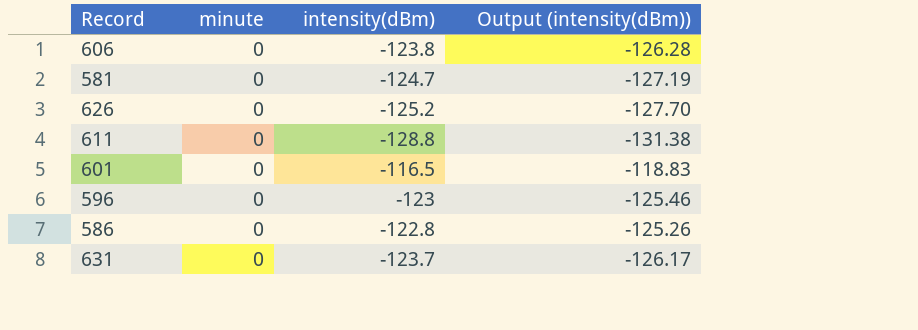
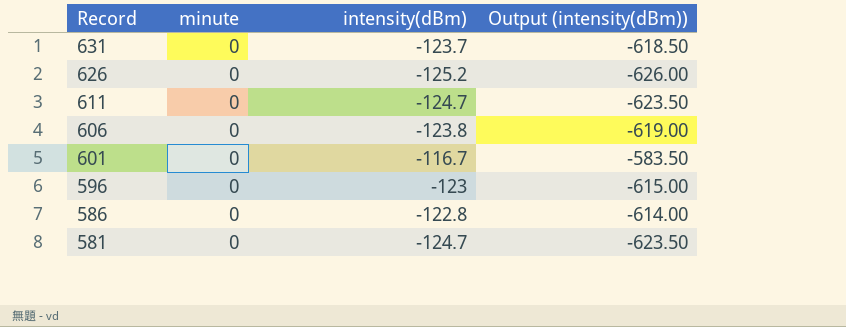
row order: none -> Record descending
column Output (intensity(dBm)) | formula: [intensity(dBm)] * 1.02 -> [intensity(dBm)] * 5
611 | intensity(dBm): -128.8 -> -124.7
601 | intensity(dBm): -116.5 -> -116.7

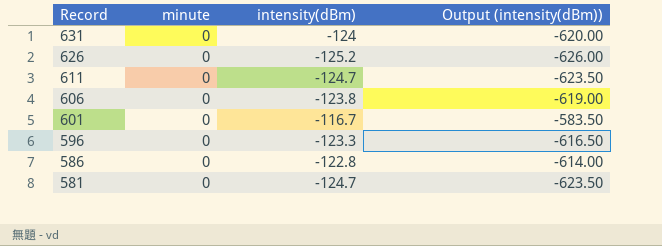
631 | intensity(dBm): -123.7 -> -124
631 | Output (intensity(dBm)): -618.50 -> -620.00
596 | intensity(dBm): -123 -> -123.3
596 | Output (intensity(dBm)): -615.00 -> -616.50

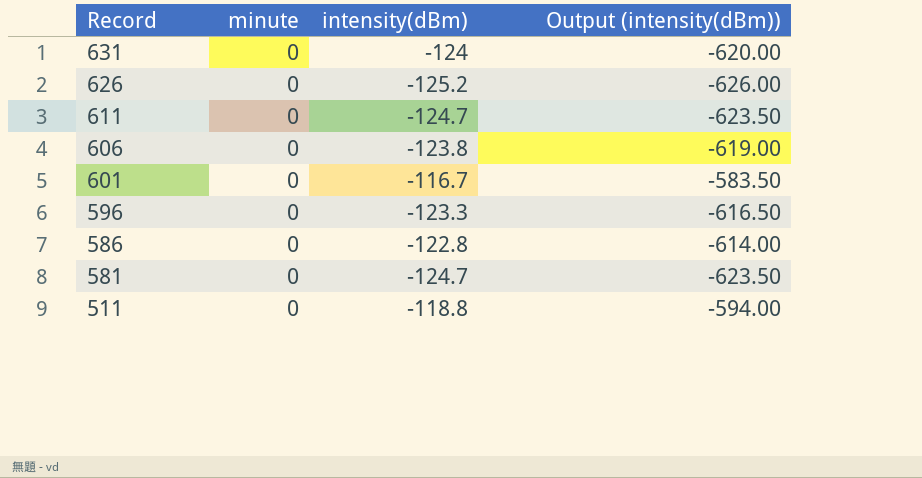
row 511: none -> 0 | -118.8 | -594.00

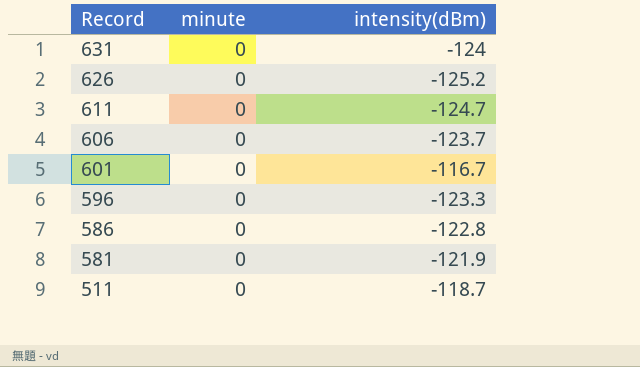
column Output (intensity(dBm)) | formula: [intensity(dBm)] * 5 -> none
606 | intensity(dBm): -123.8 -> -123.7
581 | intensity(dBm): -124.7 -> -121.9
511 | intensity(dBm): -118.8 -> -118.7

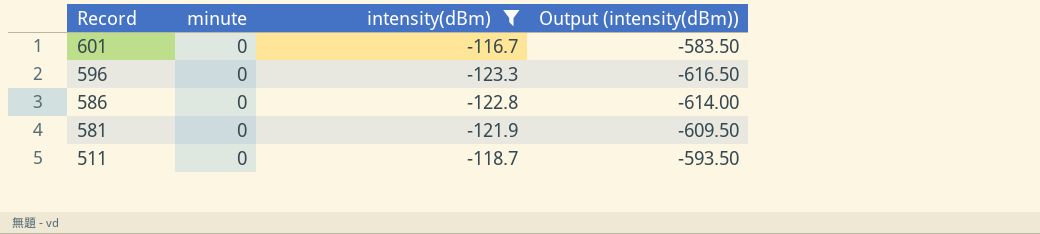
filter: none -> intensity(dBm) >= -123.3
column Output (intensity(dBm)) | formula: none -> [intensity(dBm)] * 5

